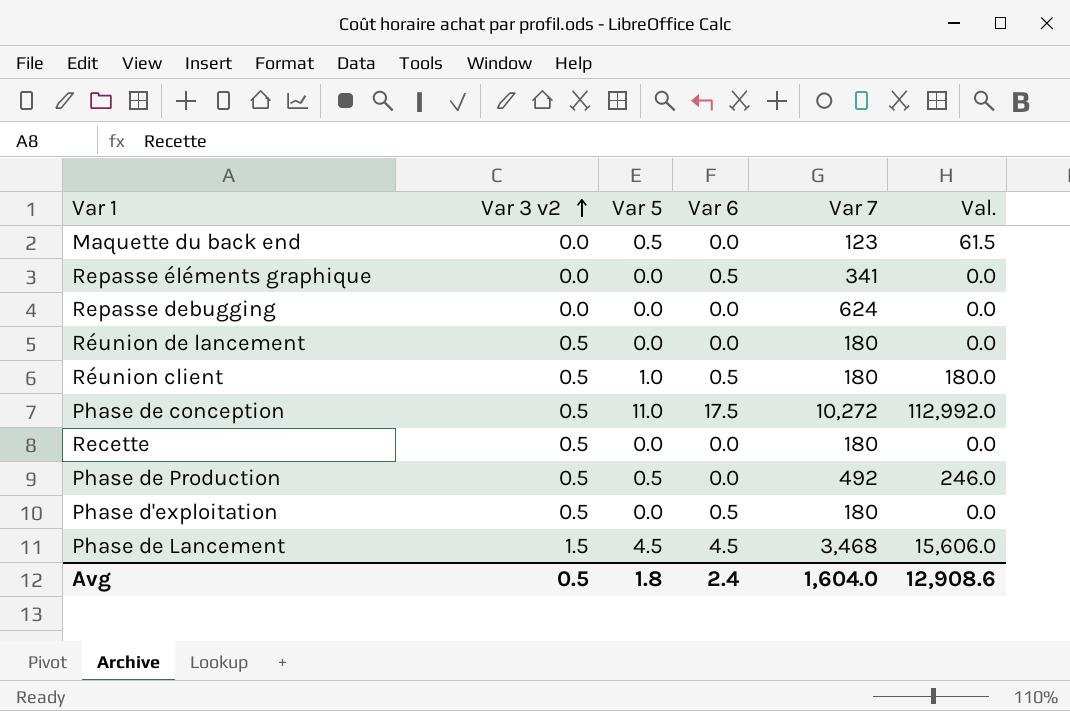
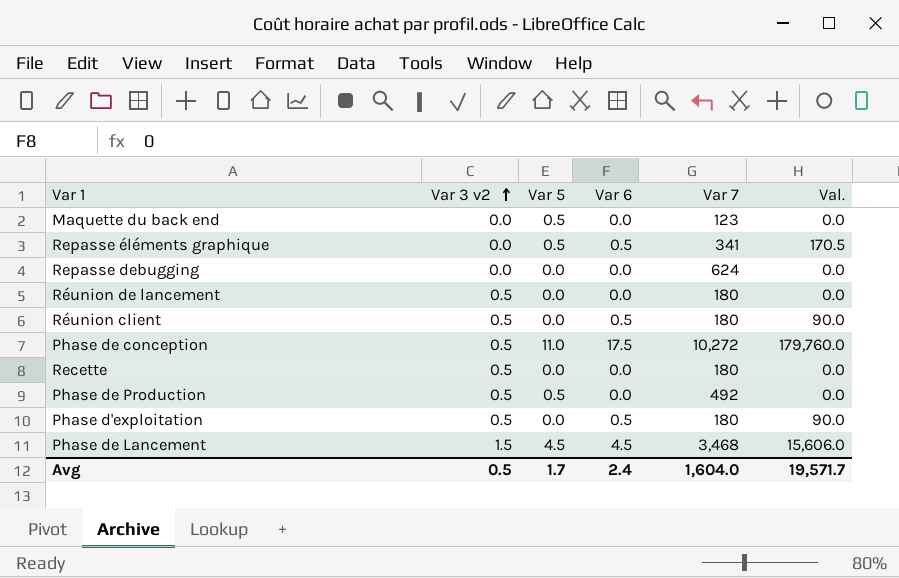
column Val. | formula: [Var 5] * [Var 7] -> [Var 6] * [Var 7]
Repasse éléments graphique | Var 5: 0.0 -> 0.5
Réunion client | Var 5: 1.0 -> 0.0
Avg | Var 5: 1.8 -> 1.7
Avg | Val.: 12,908.6 -> 19,571.7

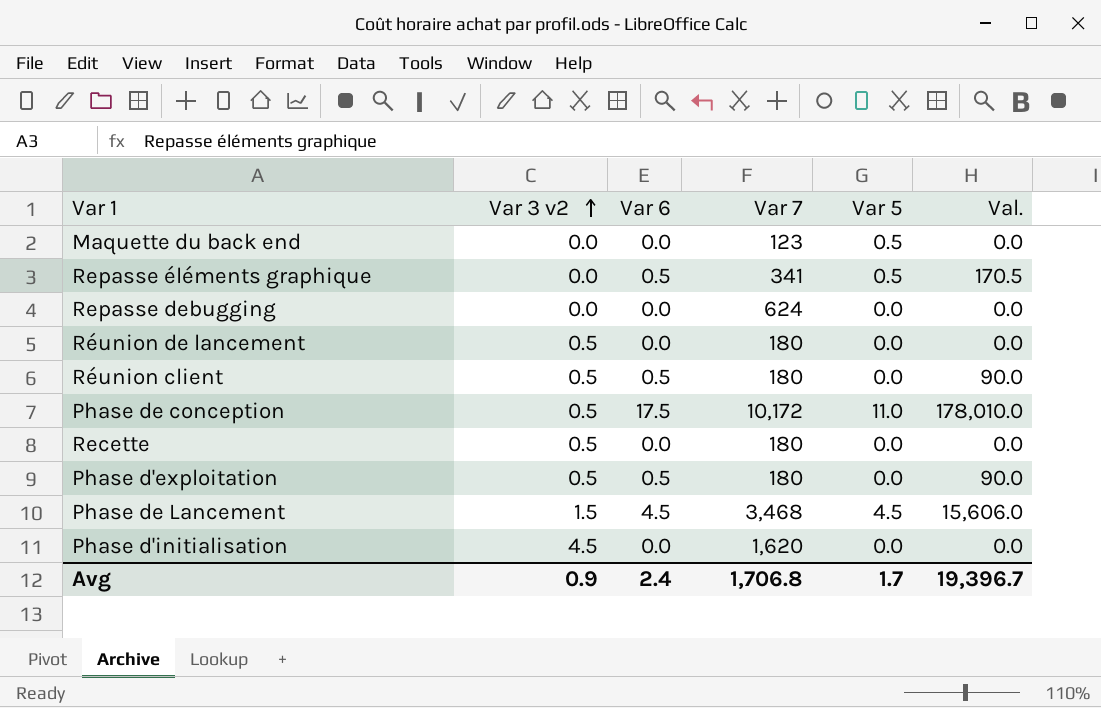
column Var 5 | position: 3 -> 5
row Phase de Production: 0.5 | 0.5 | 0.0 | 492 | 0.0 -> none
Phase de conception | Var 7: 10,272 -> 10,172
Phase de conception | Val.: 179,760.0 -> 178,010.0
row Phase d'initialisation: none -> 4.5 | 0.0 | 1,620 | 0.0 | 0.0
Avg | Var 3 v2: 0.5 -> 0.9
Avg | Var 7: 1,604.0 -> 1,706.8
Avg | Val.: 19,571.7 -> 19,396.7

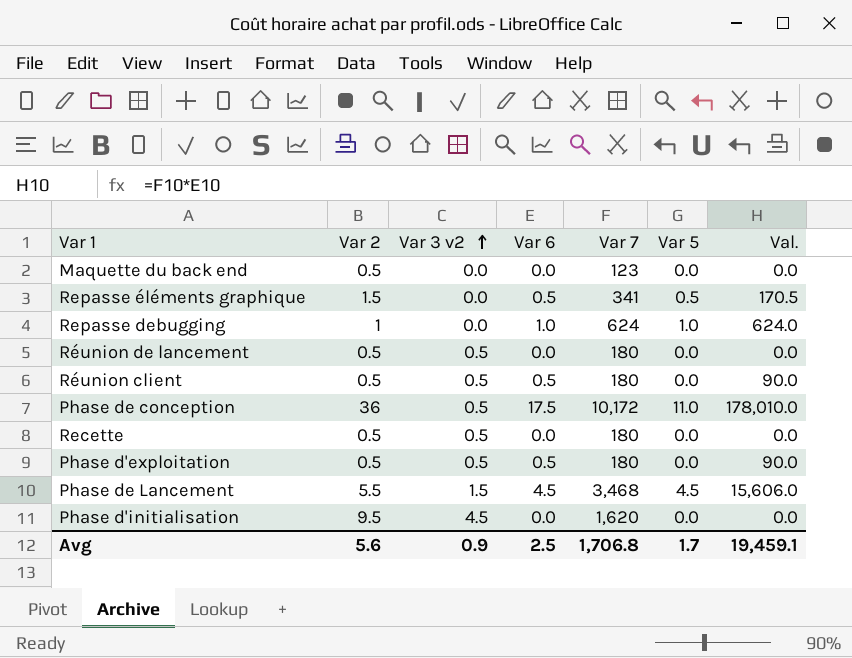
column Var 2 | position: none -> 2
Maquette du back end | Var 5: 0.5 -> 0.0
Repasse debugging | Var 6: 0.0 -> 1.0
Repasse debugging | Var 5: 0.0 -> 1.0
Repasse debugging | Val.: 0.0 -> 624.0
Avg | Var 6: 2.4 -> 2.5
Avg | Val.: 19,396.7 -> 19,459.1

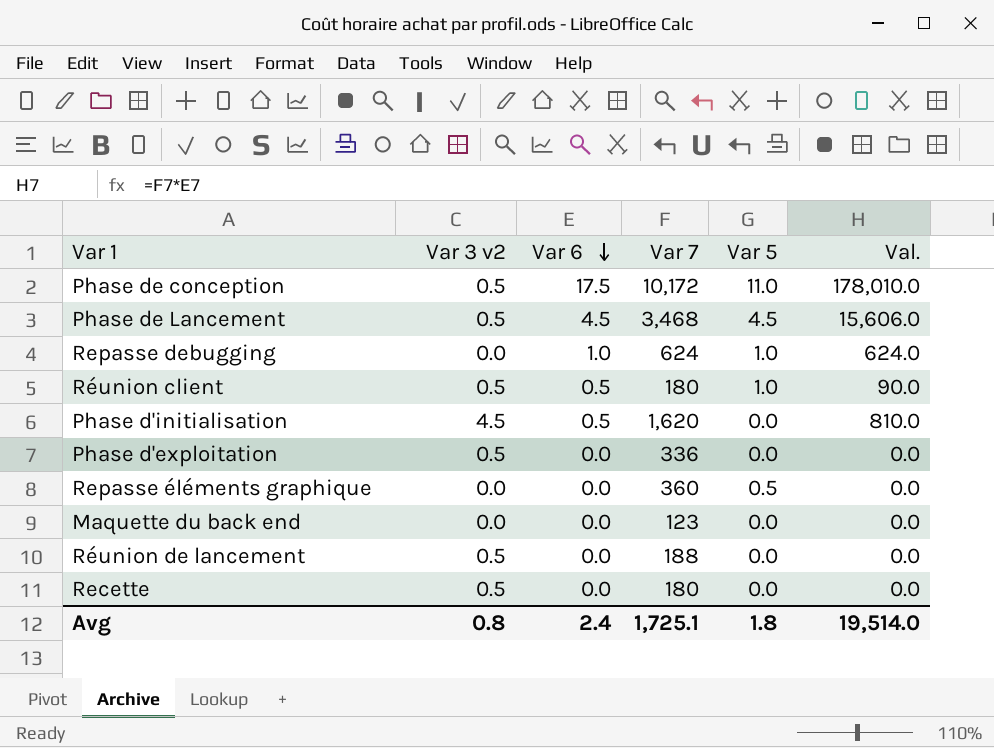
row order: Var 3 v2 ascending -> Var 6 descending
column Var 2 | position: 2 -> none
Phase de Lancement | Var 3 v2: 1.5 -> 0.5
Réunion client | Var 5: 0.0 -> 1.0
Phase d'initialisation | Var 6: 0.0 -> 0.5
Phase d'initialisation | Val.: 0.0 -> 810.0
Phase d'exploitation | Var 6: 0.5 -> 0.0
Phase d'exploitation | Var 7: 180 -> 336
Phase d'exploitation | Val.: 90.0 -> 0.0
Repasse éléments graphique | Var 6: 0.5 -> 0.0
Repasse éléments graphique | Var 7: 341 -> 360
Repasse éléments graphique | Val.: 170.5 -> 0.0
Réunion de lancement | Var 7: 180 -> 188
Avg | Var 3 v2: 0.9 -> 0.8
Avg | Var 6: 2.5 -> 2.4
Avg | Var 7: 1,706.8 -> 1,725.1
Avg | Var 5: 1.7 -> 1.8
Avg | Val.: 19,459.1 -> 19,514.0

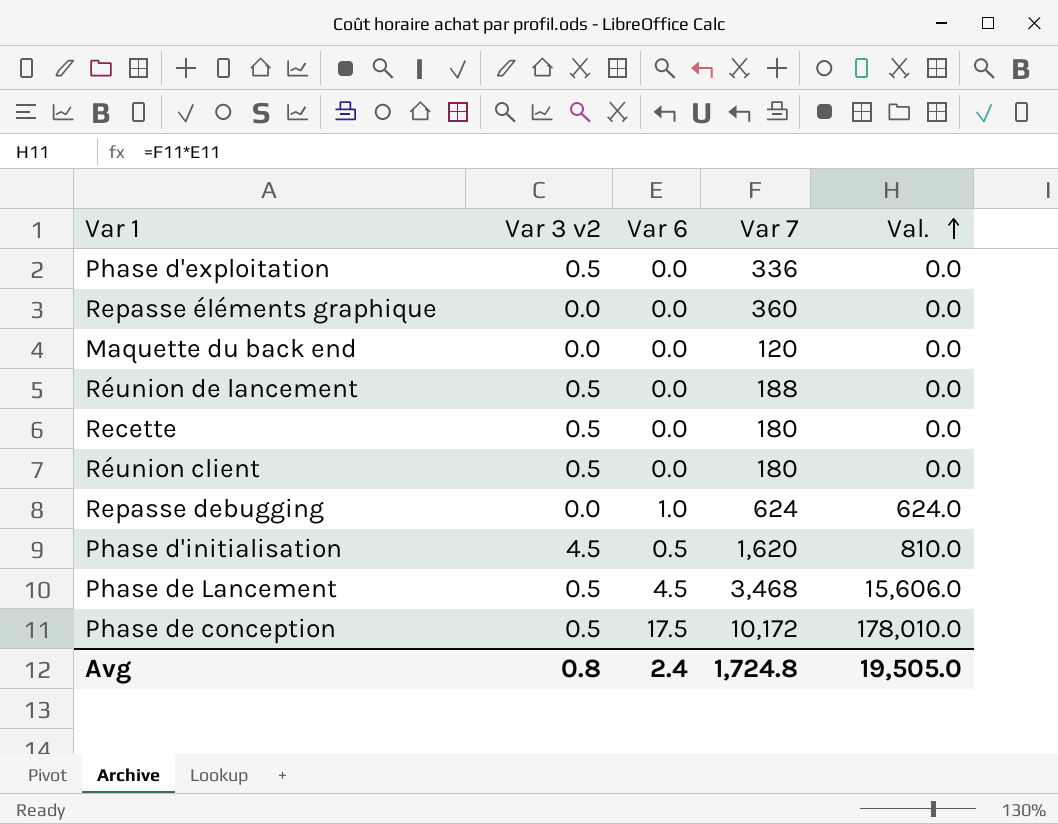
row order: Var 6 descending -> Val. ascending
column Var 5 | position: 5 -> none
Maquette du back end | Var 7: 123 -> 120
Réunion client | Var 6: 0.5 -> 0.0
Réunion client | Val.: 90.0 -> 0.0
Avg | Var 7: 1,725.1 -> 1,724.8
Avg | Val.: 19,514.0 -> 19,505.0

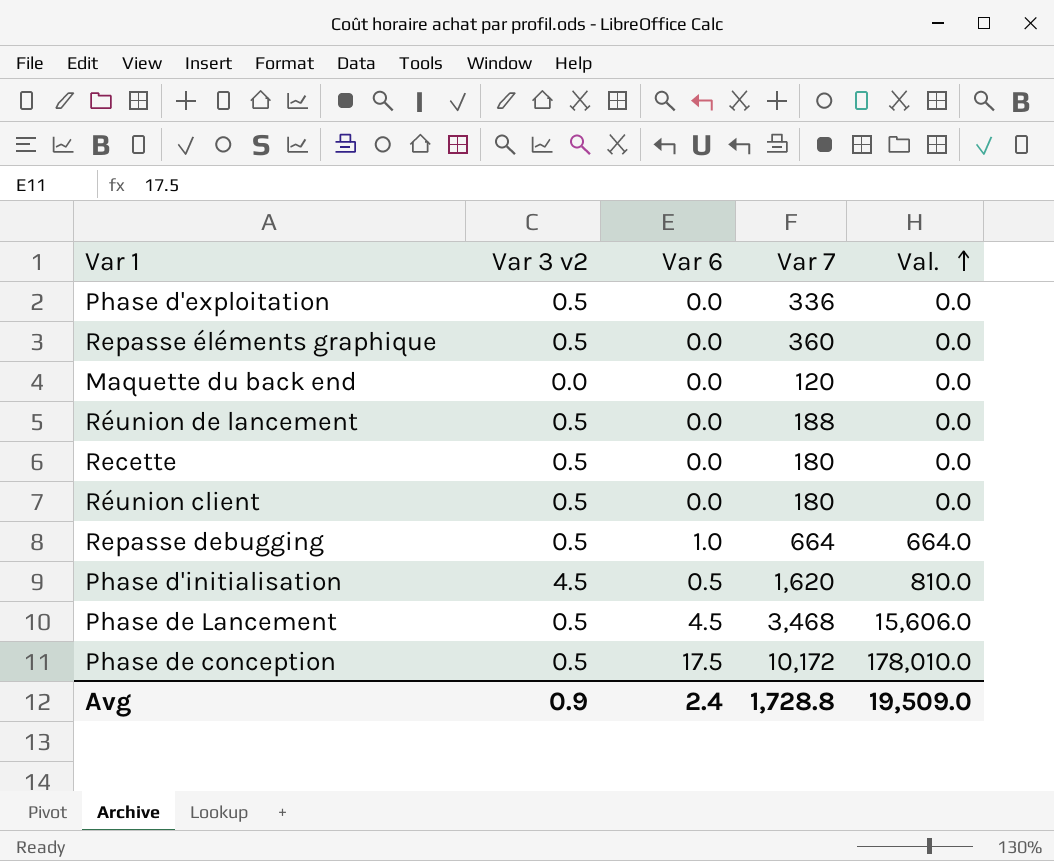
Repasse éléments graphique | Var 3 v2: 0.0 -> 0.5
Repasse debugging | Var 3 v2: 0.0 -> 0.5
Repasse debugging | Var 7: 624 -> 664
Repasse debugging | Val.: 624.0 -> 664.0
Avg | Var 3 v2: 0.8 -> 0.9
Avg | Var 7: 1,724.8 -> 1,728.8
Avg | Val.: 19,505.0 -> 19,509.0

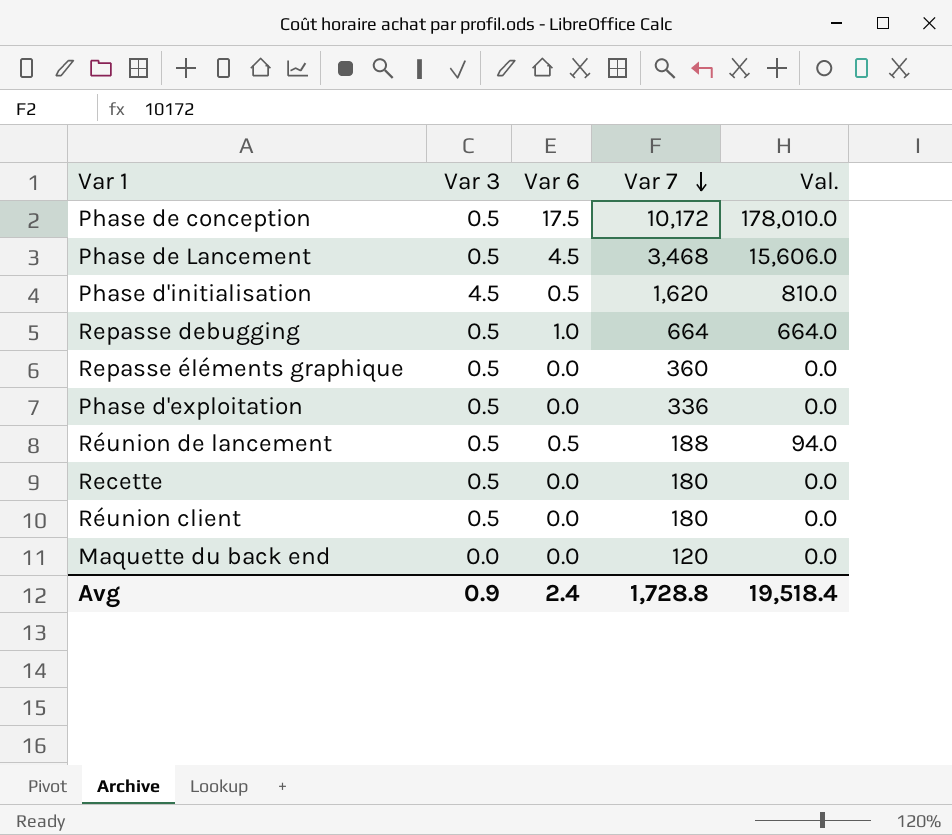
row order: Val. ascending -> Var 7 descending
column name: Var 3 v2 -> Var 3
Réunion de lancement | Var 6: 0.0 -> 0.5
Réunion de lancement | Val.: 0.0 -> 94.0
Avg | Val.: 19,509.0 -> 19,518.4

